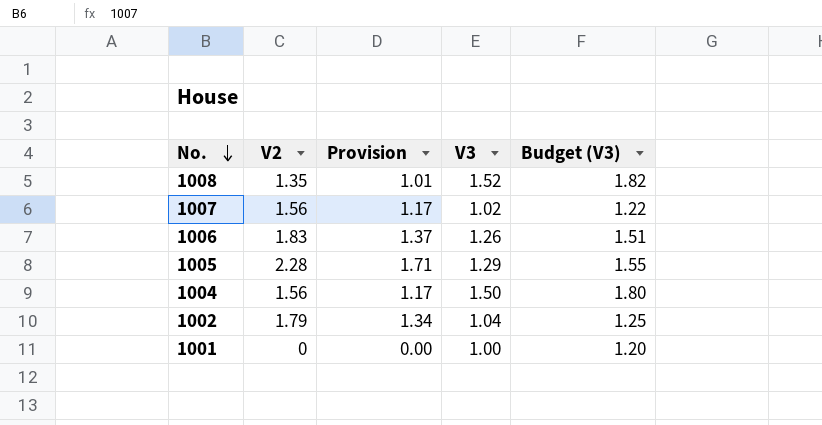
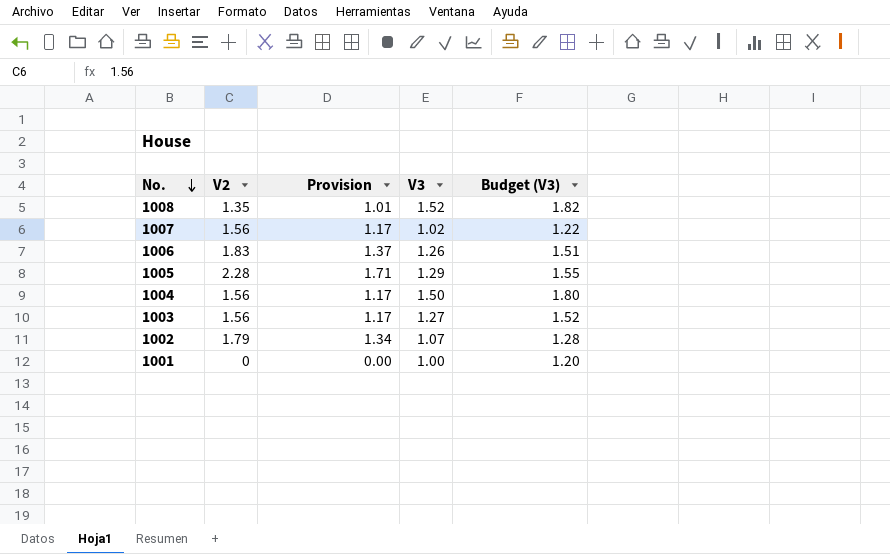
row 1003: none -> 1.56 | 1.17 | 1.27 | 1.52
1002 | V3: 1.04 -> 1.07
1002 | Budget (V3): 1.25 -> 1.28

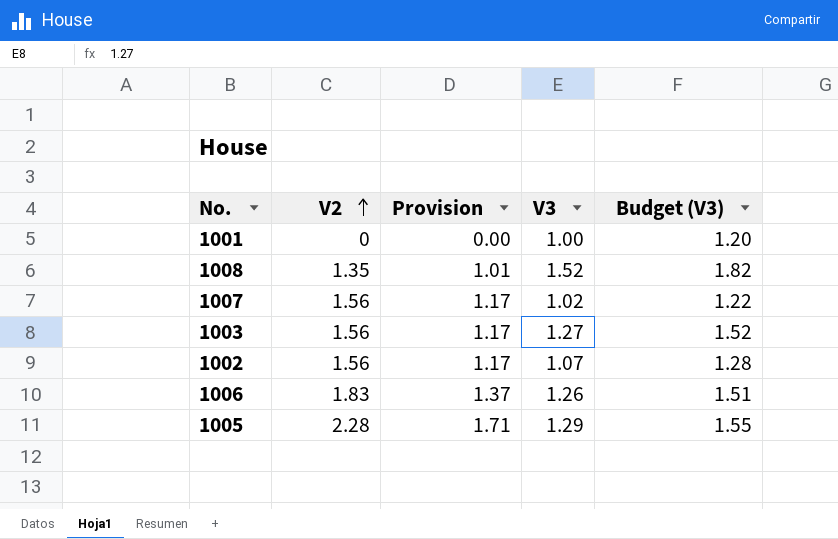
row order: No. descending -> V2 ascending
row 1004: 1.56 | 1.17 | 1.50 | 1.80 -> none
1002 | V2: 1.79 -> 1.56
1002 | Provision: 1.34 -> 1.17

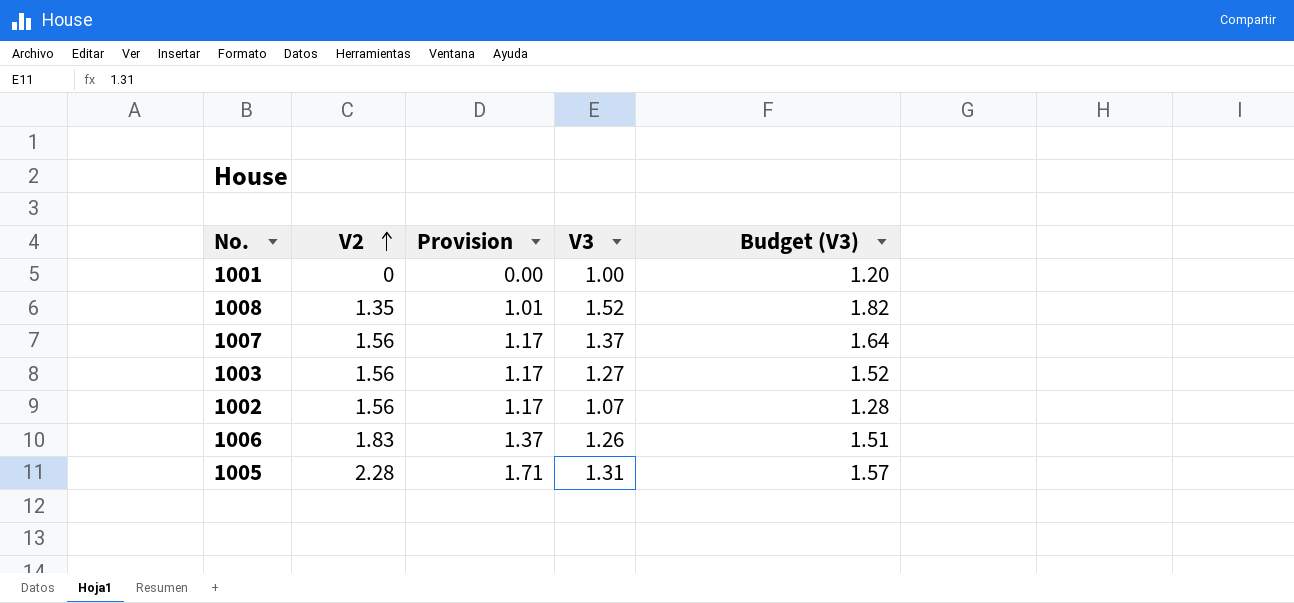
1007 | V3: 1.02 -> 1.37
1007 | Budget (V3): 1.22 -> 1.64
1005 | V3: 1.29 -> 1.31
1005 | Budget (V3): 1.55 -> 1.57

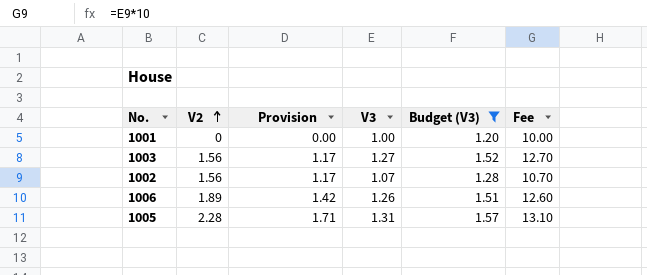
filter: none -> Budget (V3) <= 1.57
column Fee | formula: none -> [V3] * 10
1006 | V2: 1.83 -> 1.89
1006 | Provision: 1.37 -> 1.42

